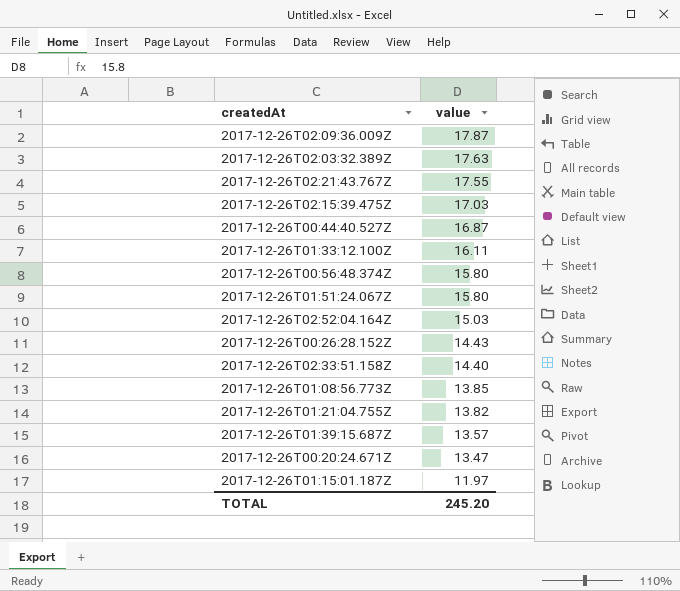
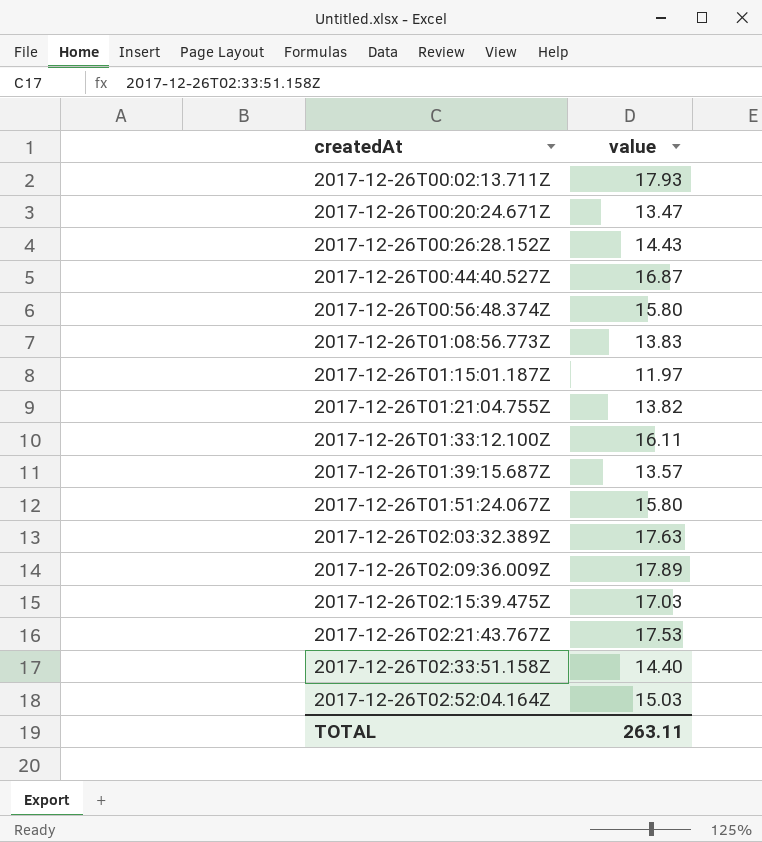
row order: value descending -> createdAt ascending
row 2017-12-26T00:02:13.711Z: none -> 17.93
2017-12-26T01:08:56.773Z | value: 13.85 -> 13.83
2017-12-26T02:09:36.009Z | value: 17.87 -> 17.89
2017-12-26T02:21:43.767Z | value: 17.55 -> 17.53
TOTAL | value: 245.20 -> 263.11

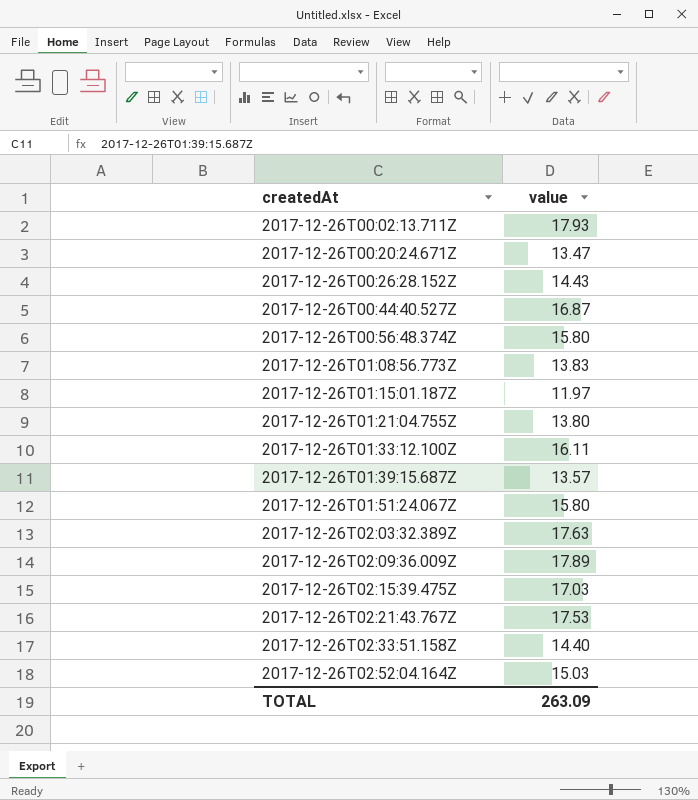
2017-12-26T01:21:04.755Z | value: 13.82 -> 13.80
TOTAL | value: 263.11 -> 263.09

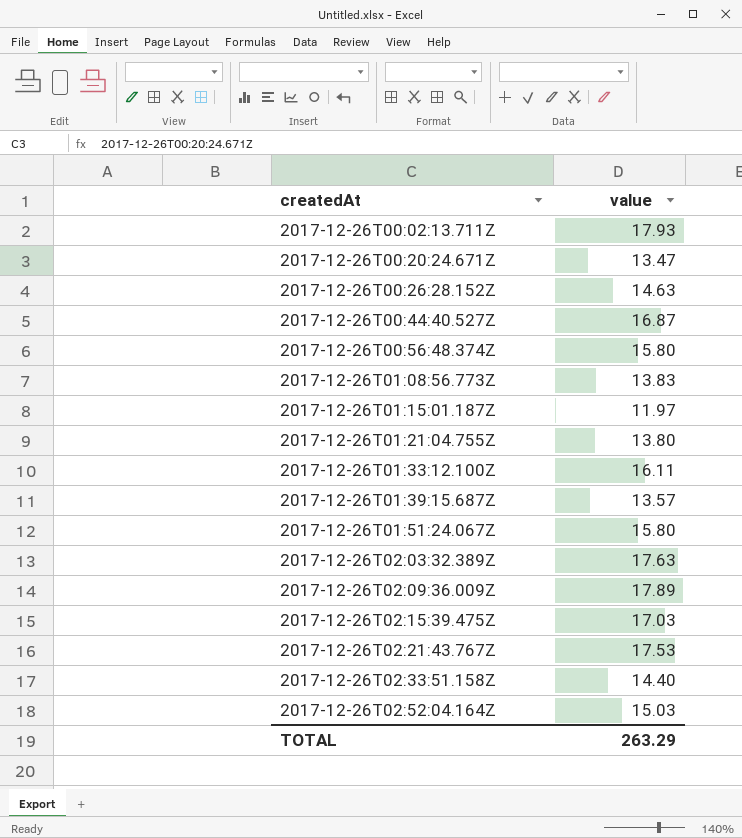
2017-12-26T00:26:28.152Z | value: 14.43 -> 14.63
TOTAL | value: 263.09 -> 263.29

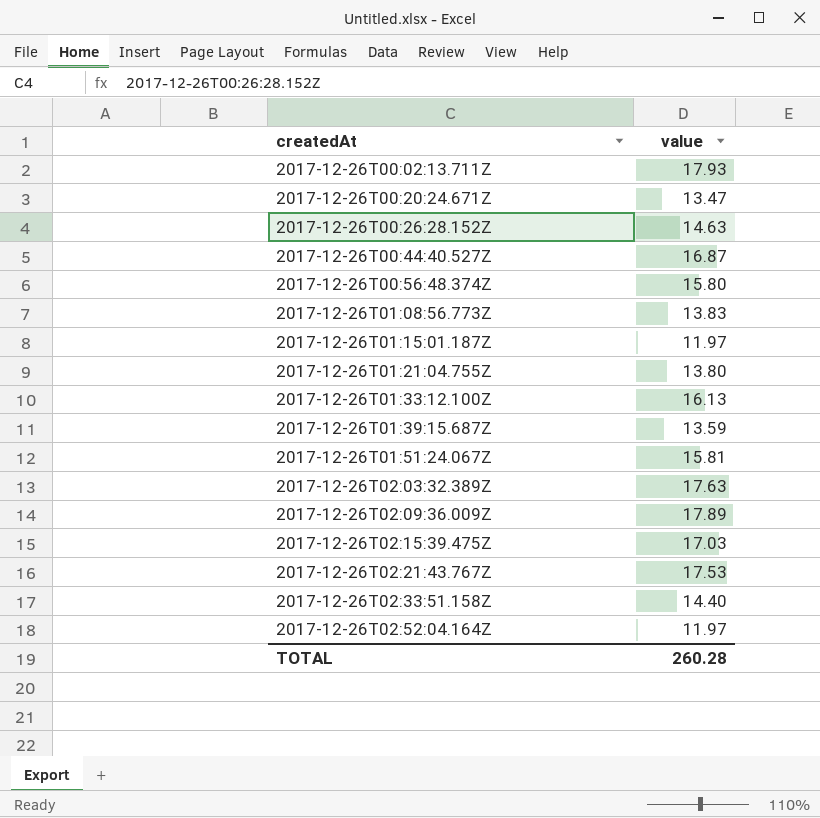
2017-12-26T01:33:12.100Z | value: 16.11 -> 16.13
2017-12-26T01:39:15.687Z | value: 13.57 -> 13.59
2017-12-26T01:51:24.067Z | value: 15.80 -> 15.81
2017-12-26T02:52:04.164Z | value: 15.03 -> 11.97
TOTAL | value: 263.29 -> 260.28

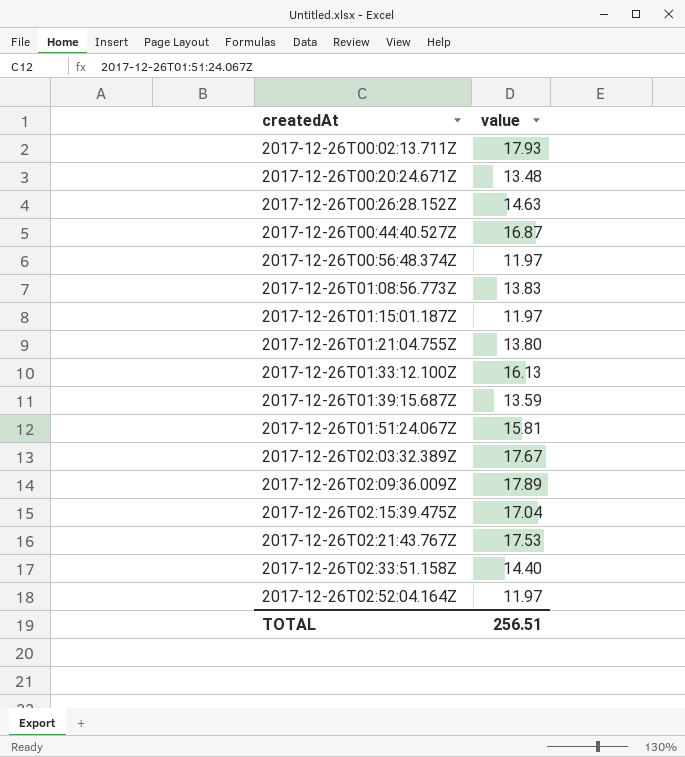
2017-12-26T00:20:24.671Z | value: 13.47 -> 13.48
2017-12-26T00:56:48.374Z | value: 15.80 -> 11.97
2017-12-26T02:03:32.389Z | value: 17.63 -> 17.67
2017-12-26T02:15:39.475Z | value: 17.03 -> 17.04
TOTAL | value: 260.28 -> 256.51

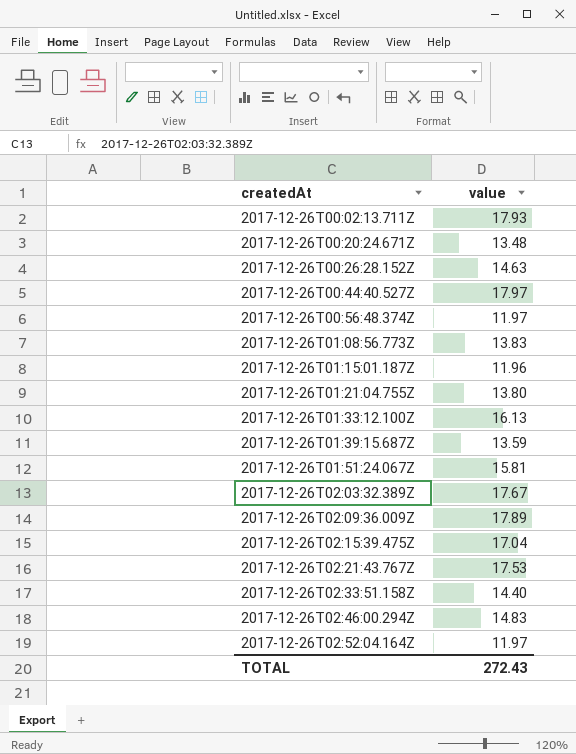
2017-12-26T00:44:40.527Z | value: 16.87 -> 17.97
2017-12-26T01:15:01.187Z | value: 11.97 -> 11.96
row 2017-12-26T02:46:00.294Z: none -> 14.83
TOTAL | value: 256.51 -> 272.43

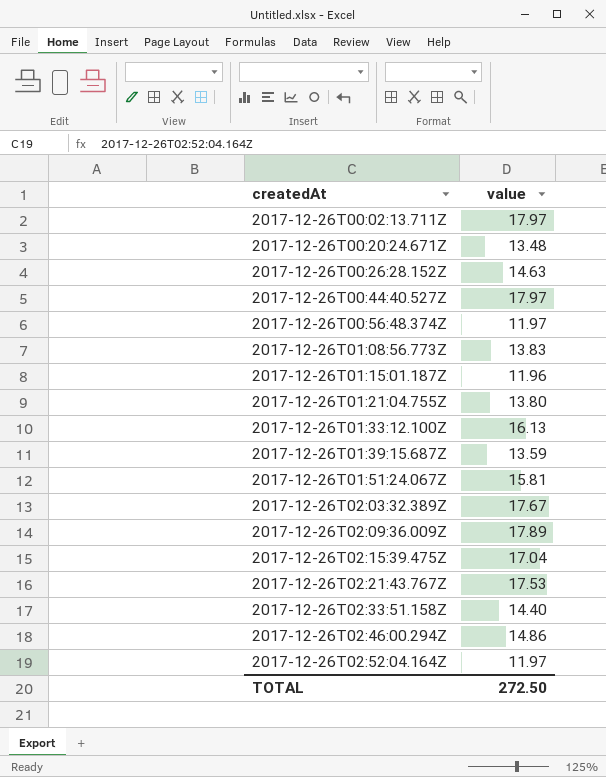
2017-12-26T00:02:13.711Z | value: 17.93 -> 17.97
2017-12-26T02:46:00.294Z | value: 14.83 -> 14.86
TOTAL | value: 272.43 -> 272.50

